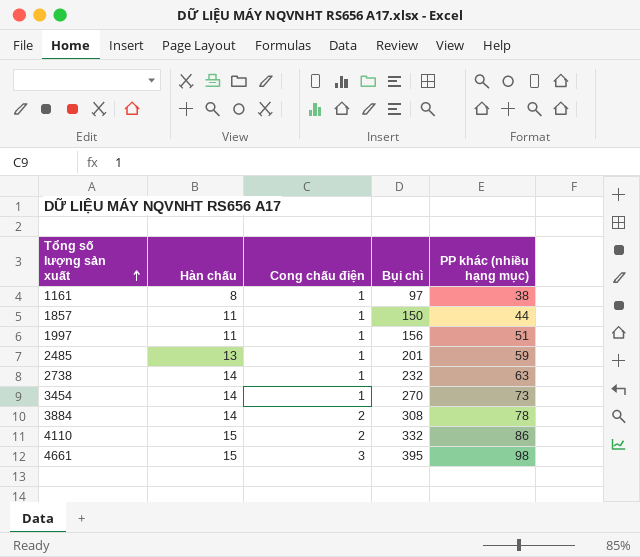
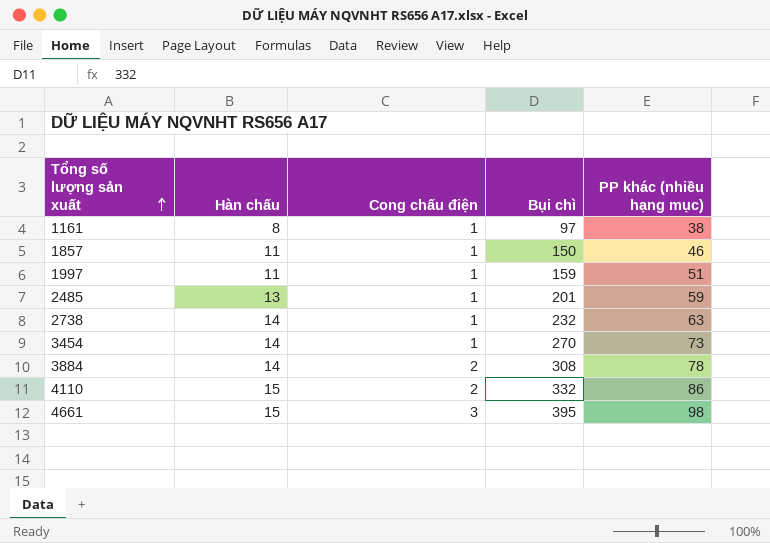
1857 | PP khác (nhiều hạng mục): 44 -> 46
1997 | Bụi chì: 156 -> 159

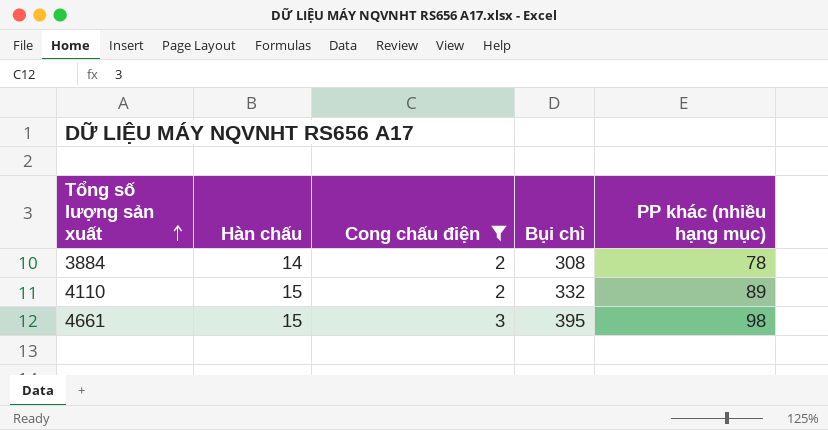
filter: none -> Cong chấu điện != 1
4110 | PP khác (nhiều hạng mục): 86 -> 89

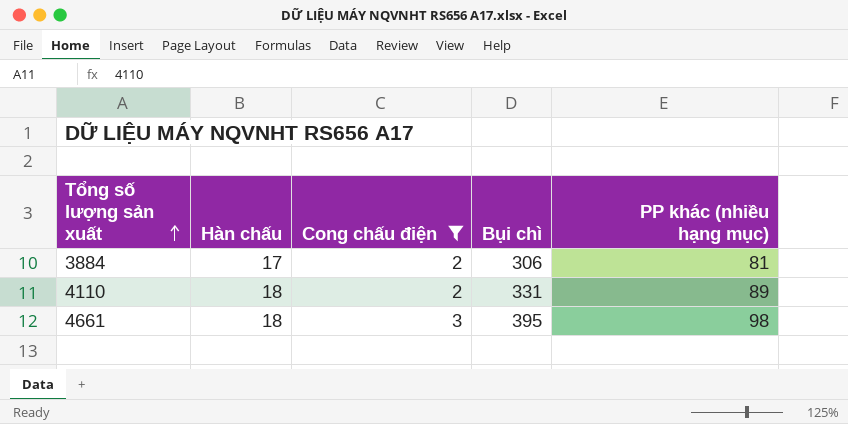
3884 | Hàn chấu: 14 -> 17
3884 | Bụi chì: 308 -> 306
3884 | PP khác (nhiều hạng mục): 78 -> 81
4110 | Hàn chấu: 15 -> 18
4110 | Bụi chì: 332 -> 331
4661 | Hàn chấu: 15 -> 18

